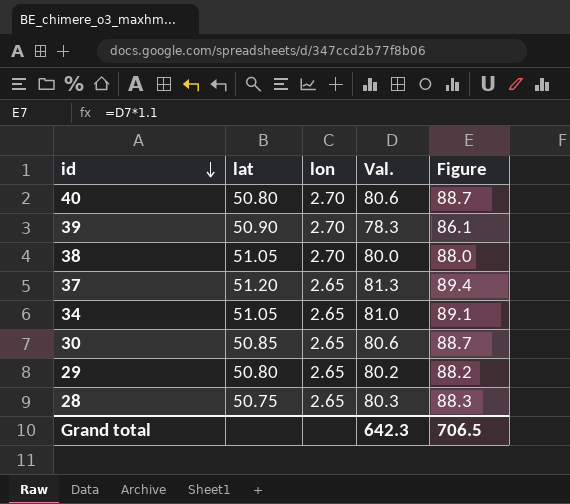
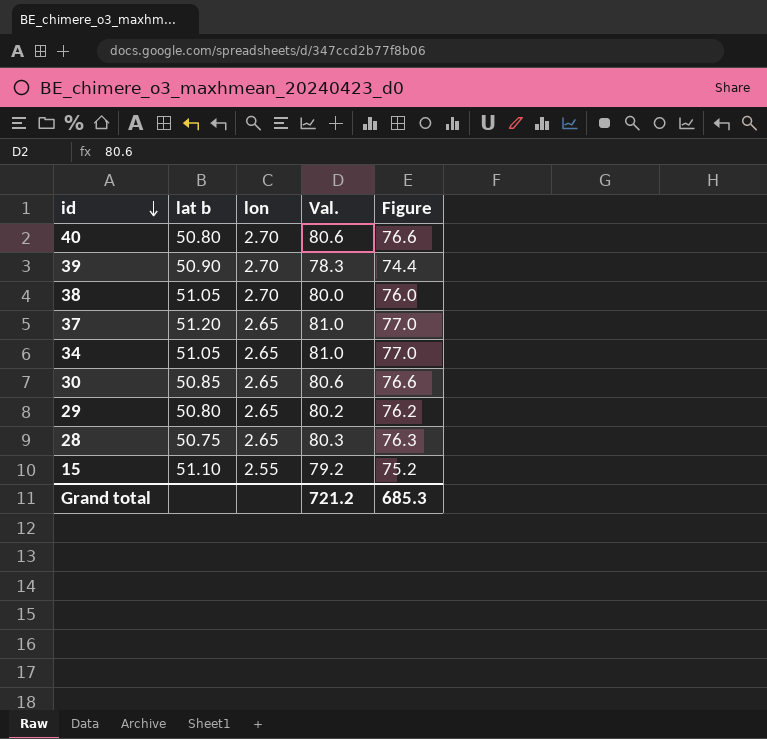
column name: lat -> lat b
column Figure | formula: [Val.] * 1.1 -> [Val.] * 0.95
37 | Val.: 81.3 -> 81.0
row 15: none -> 51.10 | 2.55 | 79.2 | 75.2
Grand total | Val.: 642.3 -> 721.2
Grand total | Figure: 706.5 -> 685.3

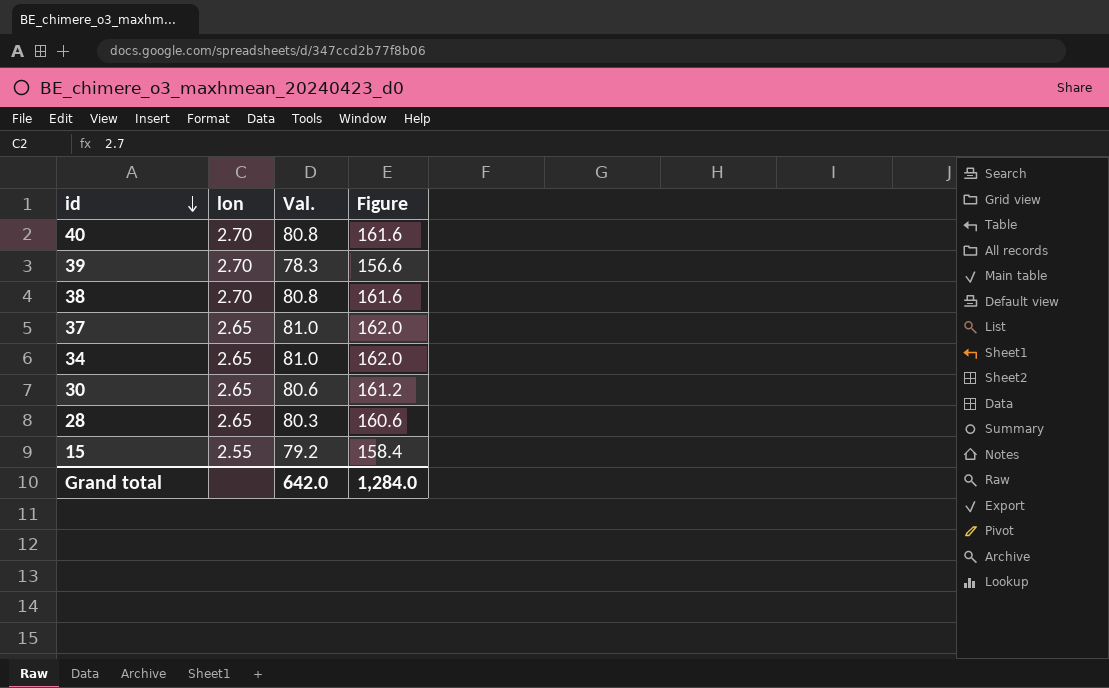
column lat b | position: 2 -> none
column Figure | formula: [Val.] * 0.95 -> [Val.] * 2
row 29: 50.80 | 2.65 | 80.2 | 76.2 -> none
40 | Val.: 80.6 -> 80.8
38 | Val.: 80.0 -> 80.8
Grand total | Val.: 721.2 -> 642.0
Grand total | Figure: 685.3 -> 1,284.0

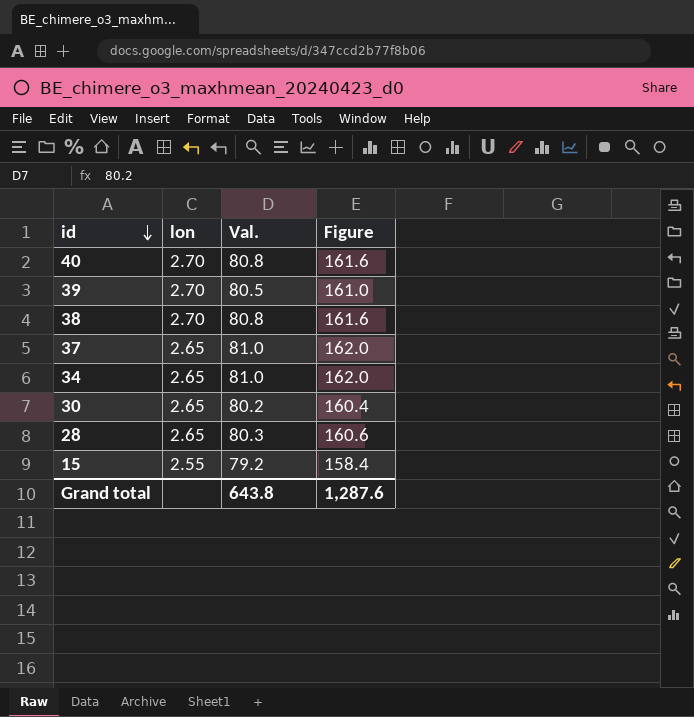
39 | Val.: 78.3 -> 80.5
39 | Figure: 156.6 -> 161.0
30 | Val.: 80.6 -> 80.2
30 | Figure: 161.2 -> 160.4
Grand total | Val.: 642.0 -> 643.8
Grand total | Figure: 1,284.0 -> 1,287.6

